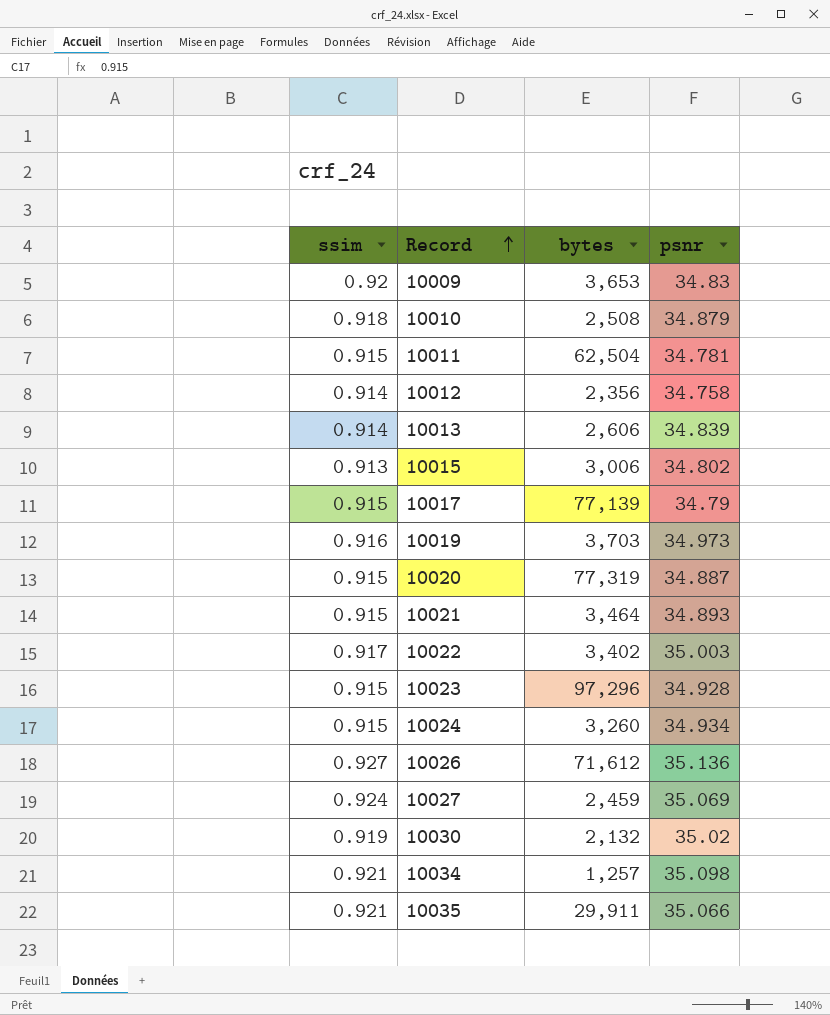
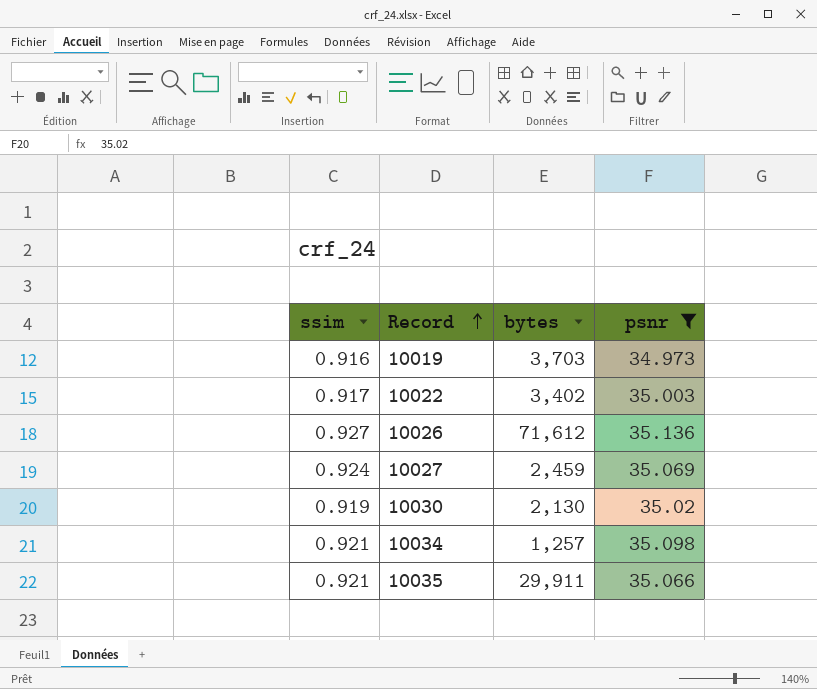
filter: none -> psnr >= 34.973
10030 | bytes: 2,132 -> 2,130

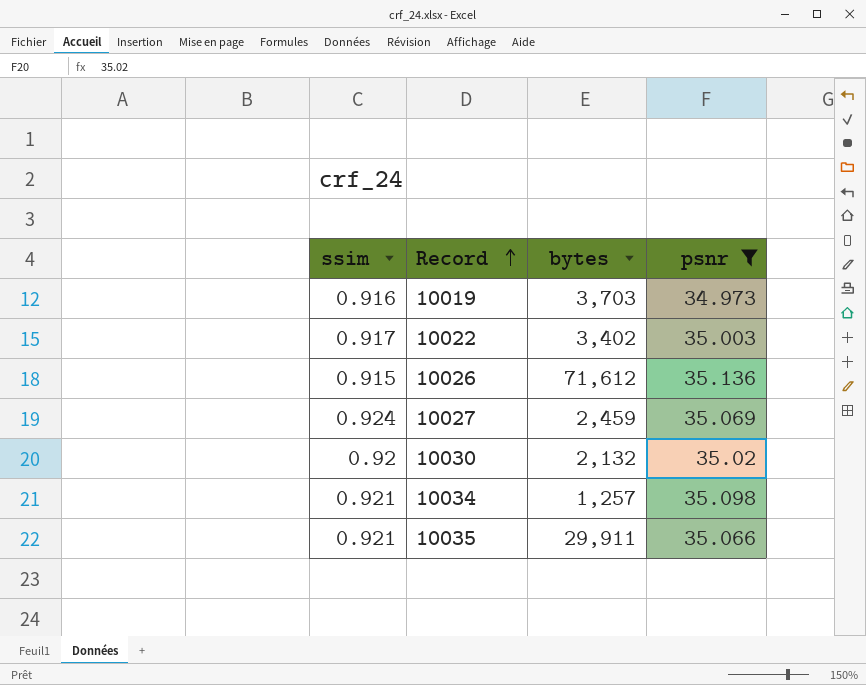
10026 | ssim: 0.927 -> 0.915
10030 | ssim: 0.919 -> 0.92
10030 | bytes: 2,130 -> 2,132

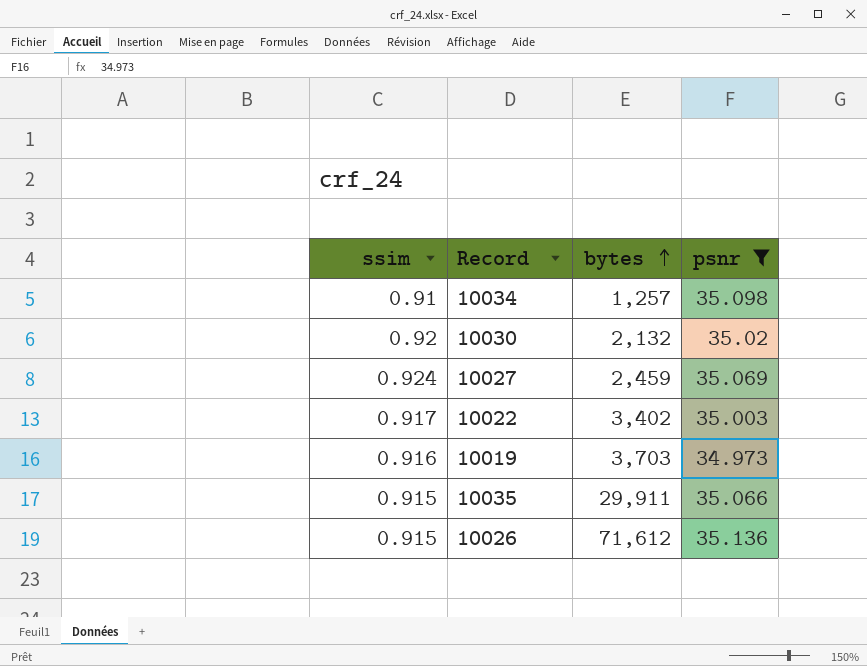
row order: Record ascending -> bytes ascending
10034 | ssim: 0.921 -> 0.91
10035 | ssim: 0.921 -> 0.915

